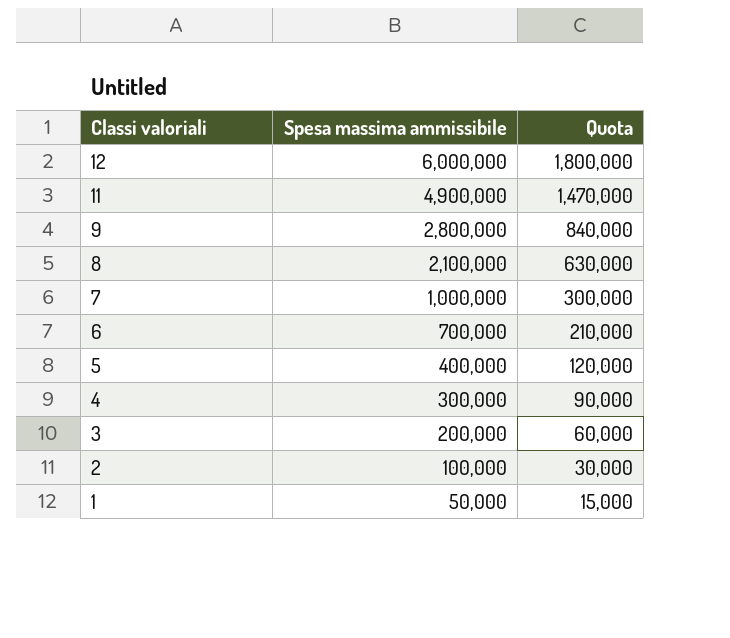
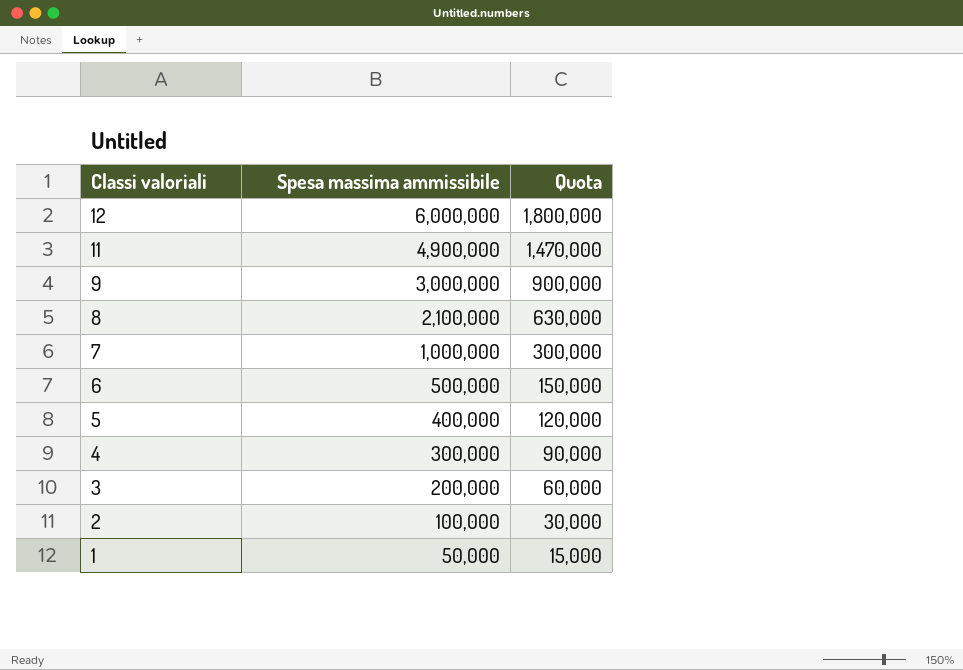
9 | Spesa massima ammissibile: 2,800,000 -> 3,000,000
9 | Quota: 840,000 -> 900,000
6 | Spesa massima ammissibile: 700,000 -> 500,000
6 | Quota: 210,000 -> 150,000

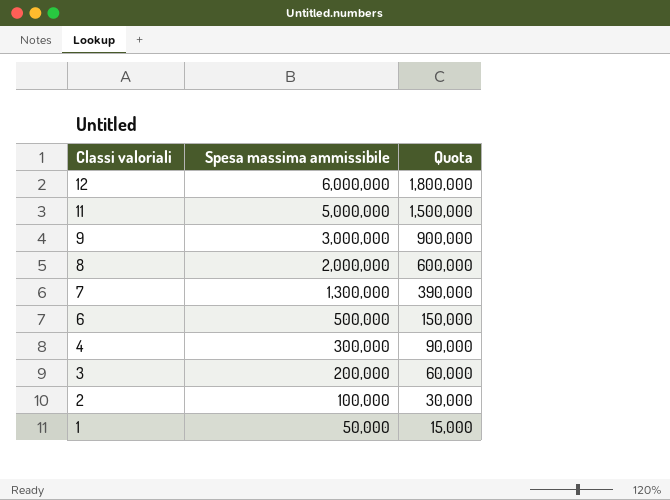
row 5: 400,000 | 120,000 -> none
11 | Spesa massima ammissibile: 4,900,000 -> 5,000,000
11 | Quota: 1,470,000 -> 1,500,000
8 | Spesa massima ammissibile: 2,100,000 -> 2,000,000
8 | Quota: 630,000 -> 600,000
7 | Spesa massima ammissibile: 1,000,000 -> 1,300,000
7 | Quota: 300,000 -> 390,000

